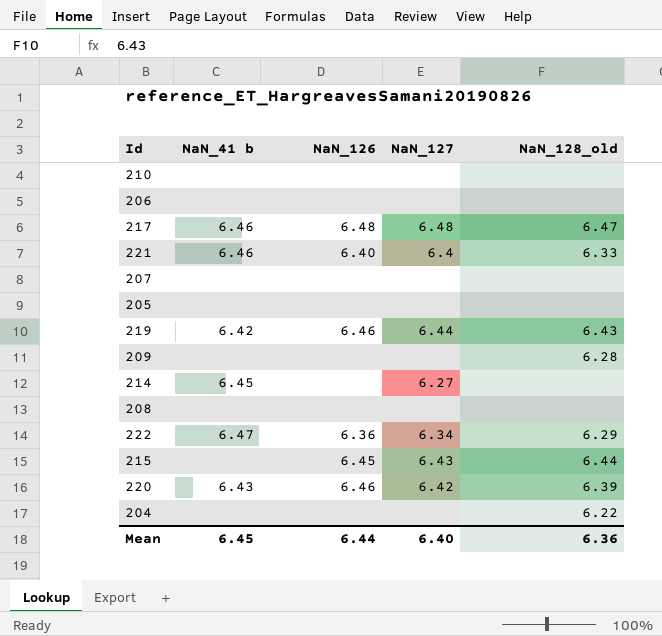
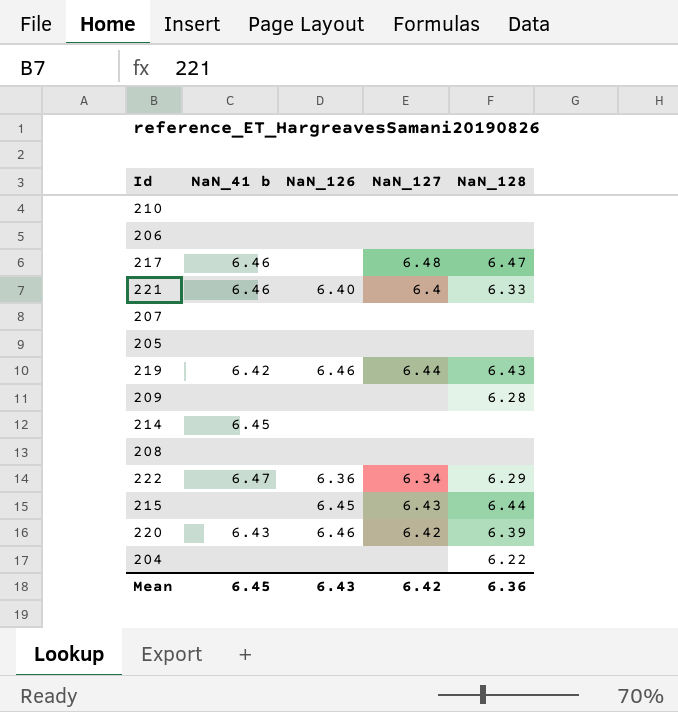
column name: NaN_128_old -> NaN_128
217 | NaN_126: 6.48 -> none
214 | NaN_127: 6.27 -> none
Mean | NaN_126: 6.44 -> 6.43
Mean | NaN_127: 6.40 -> 6.42

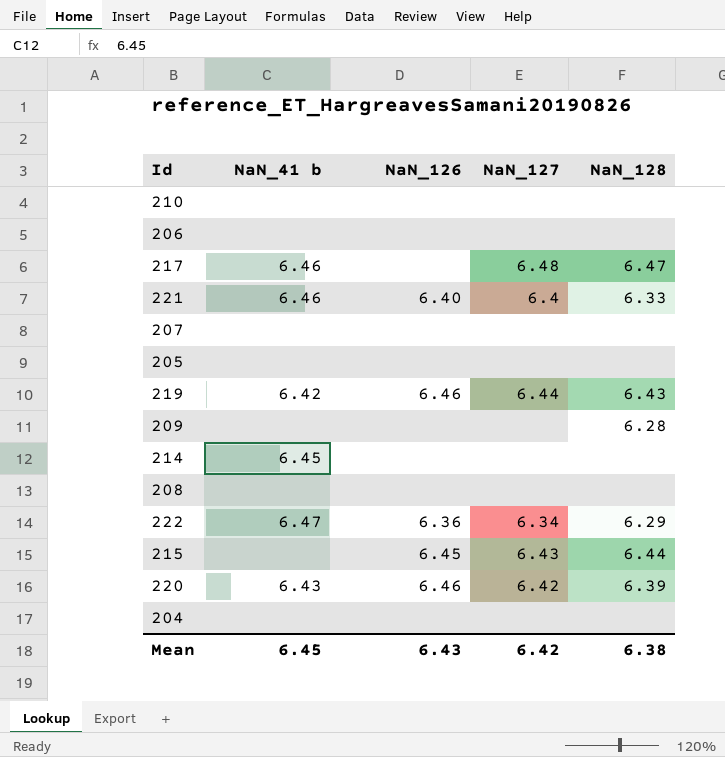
204 | NaN_128: 6.22 -> none
Mean | NaN_128: 6.36 -> 6.38

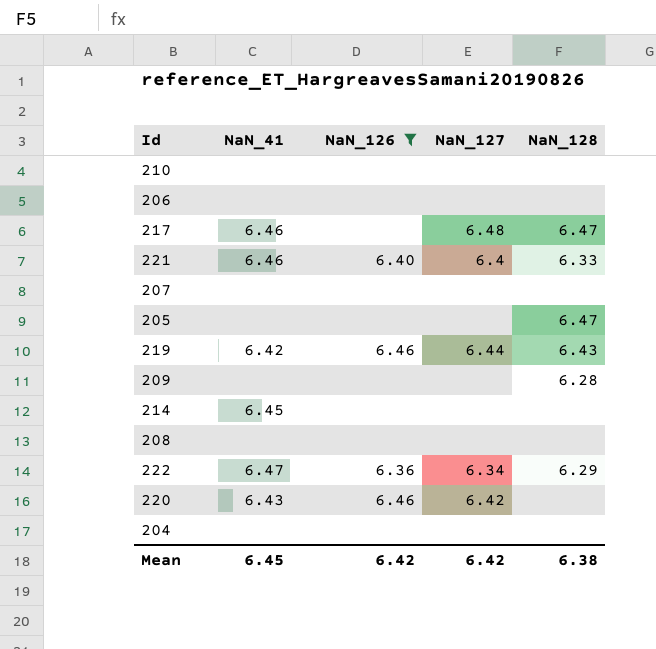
filter: none -> NaN_126 != 6.45
column name: NaN_41 b -> NaN_41
205 | NaN_128: none -> 6.47
220 | NaN_128: 6.39 -> none
Mean | NaN_126: 6.43 -> 6.42

